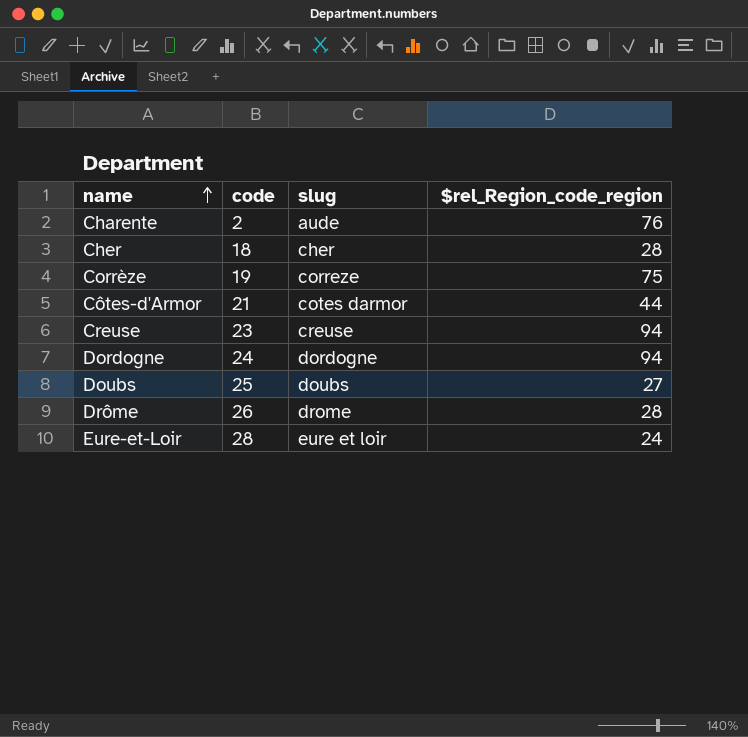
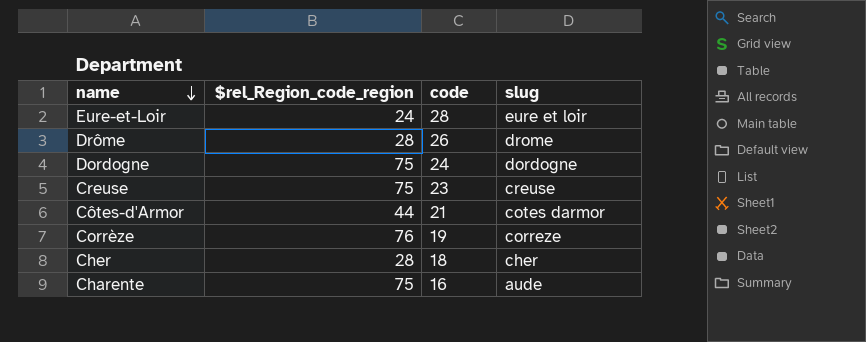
row order: name ascending -> name descending
column $rel_Region_code_region | position: 4 -> 2
row Doubs: 25 | doubs | 27 -> none
Dordogne | $rel_Region_code_region: 94 -> 75
Creuse | $rel_Region_code_region: 94 -> 75
Corrèze | $rel_Region_code_region: 75 -> 76
Charente | $rel_Region_code_region: 76 -> 75
Charente | code: 2 -> 16

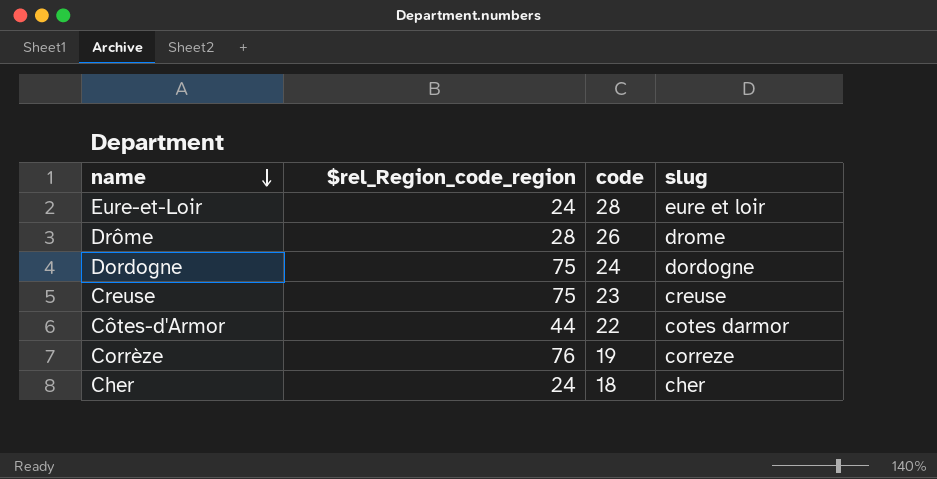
row Charente: 75 | 16 | aude -> none
Côtes-d'Armor | code: 21 -> 22
Cher | $rel_Region_code_region: 28 -> 24

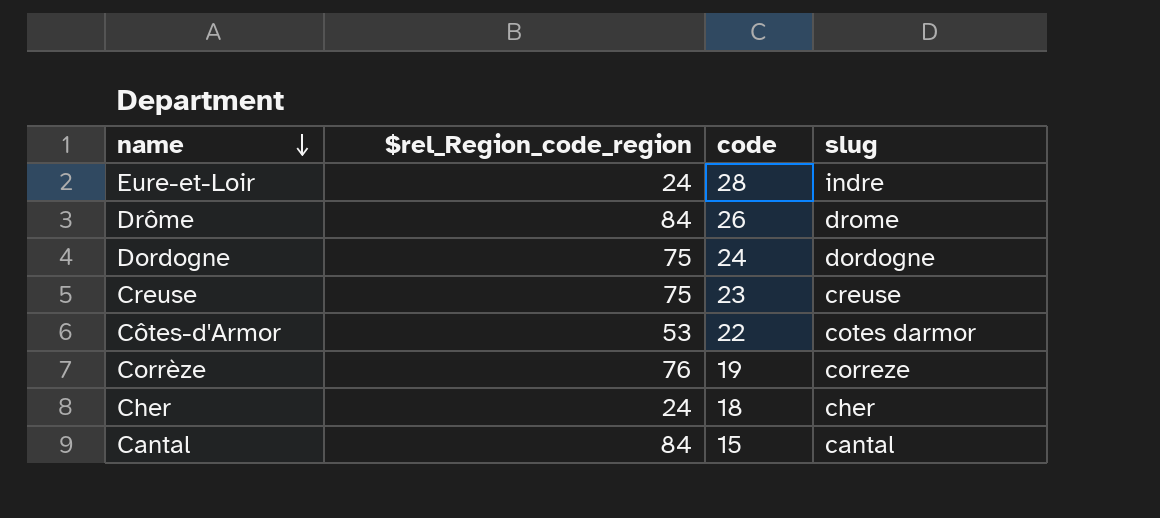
Eure-et-Loir | slug: eure et loir -> indre
Drôme | $rel_Region_code_region: 28 -> 84
Côtes-d'Armor | $rel_Region_code_region: 44 -> 53
row Cantal: none -> 84 | 15 | cantal

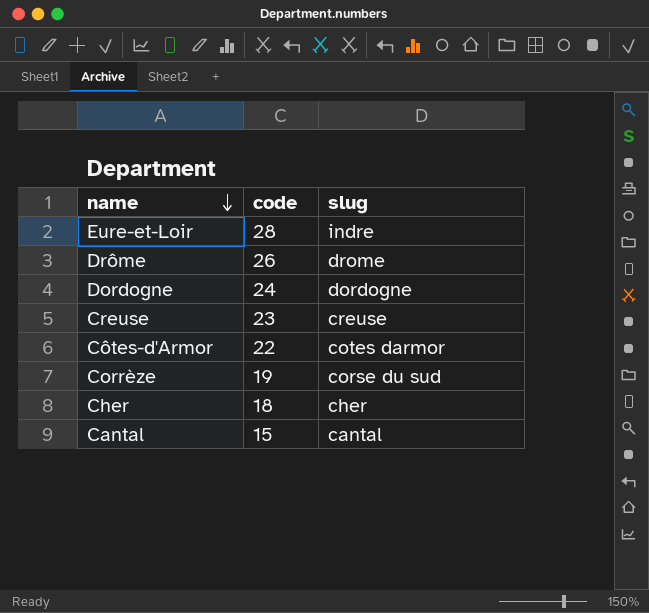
column $rel_Region_code_region | position: 2 -> none
Corrèze | slug: correze -> corse du sud

